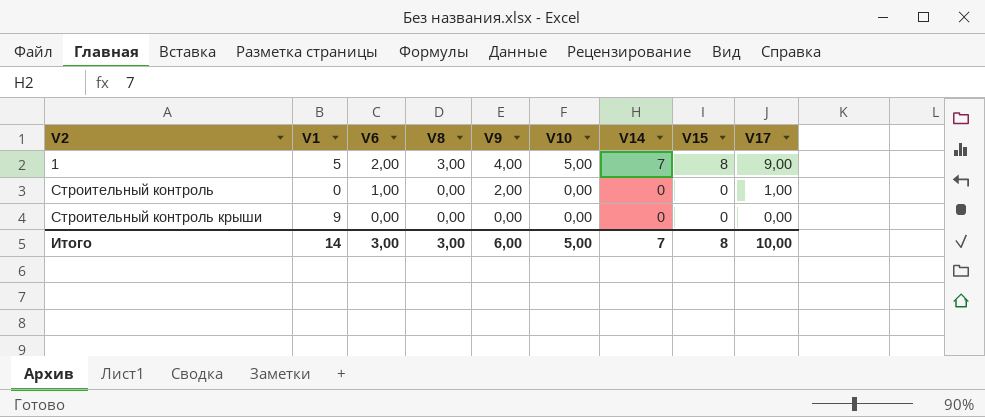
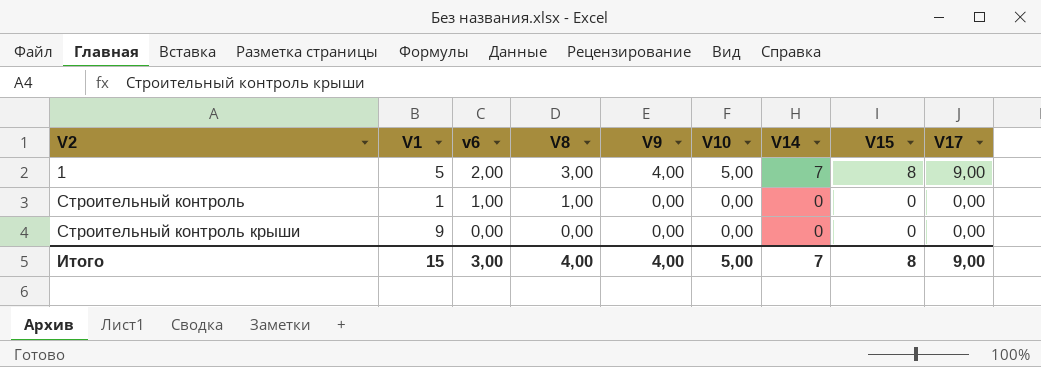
column name: V6 -> v6
Строительный контроль | V1: 0 -> 1
Строительный контроль | V8: 0,00 -> 1,00
Строительный контроль | V9: 2,00 -> 0,00
Строительный контроль | V17: 1,00 -> 0,00
Итого | V1: 14 -> 15
Итого | V8: 3,00 -> 4,00
Итого | V9: 6,00 -> 4,00
Итого | V17: 10,00 -> 9,00

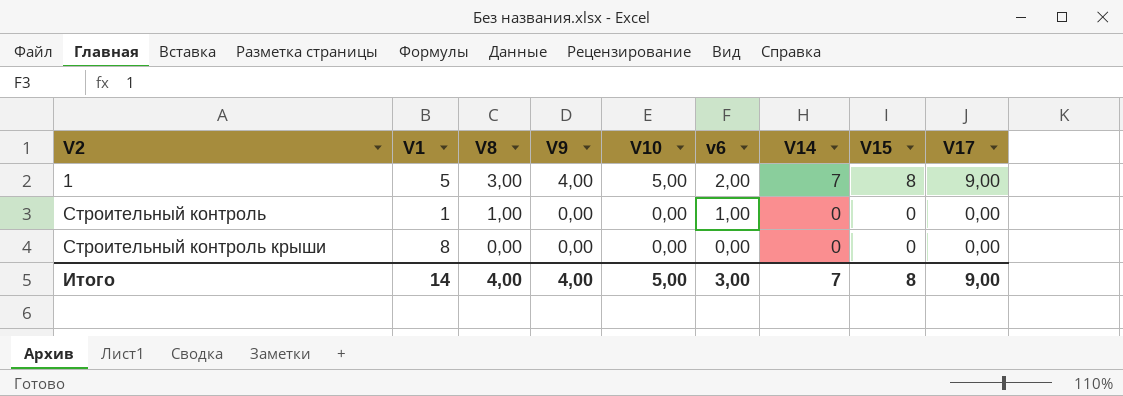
column v6 | position: 3 -> 6
Строительный контроль крыши | V1: 9 -> 8
Итого | V1: 15 -> 14

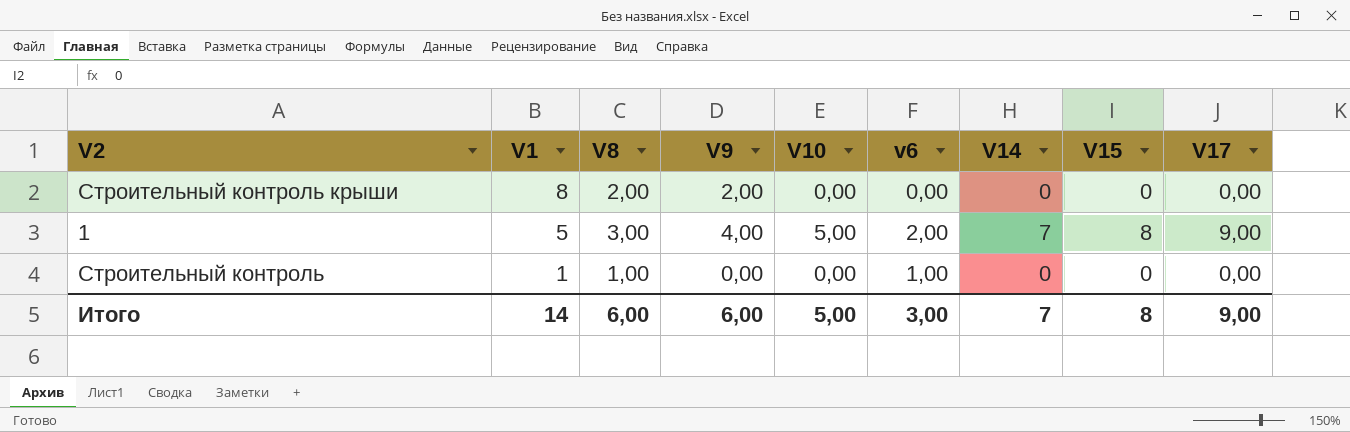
row order: V2 ascending -> V1 descending
Строительный контроль крыши | V8: 0,00 -> 2,00
Строительный контроль крыши | V9: 0,00 -> 2,00
Итого | V8: 4,00 -> 6,00
Итого | V9: 4,00 -> 6,00

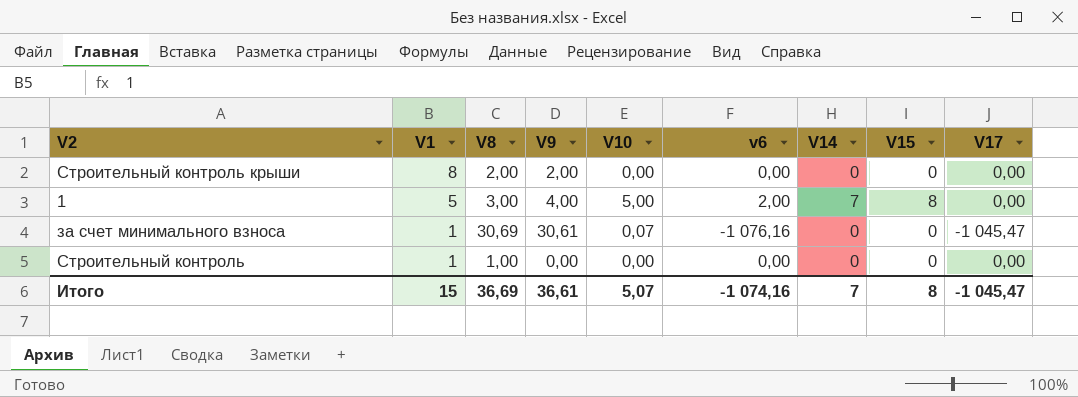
1 | V17: 9,00 -> 0,00
row за счет минимального взноса: none -> 1 | 30,69 | 30,61 | 0,07 | -1 076,16 | 0 | 0 | -1 045,47
Строительный контроль | v6: 1,00 -> 0,00
Итого | V1: 14 -> 15
Итого | V8: 6,00 -> 36,69
Итого | V9: 6,00 -> 36,61
Итого | V10: 5,00 -> 5,07
Итого | v6: 3,00 -> -1 074,16
Итого | V17: 9,00 -> -1 045,47

